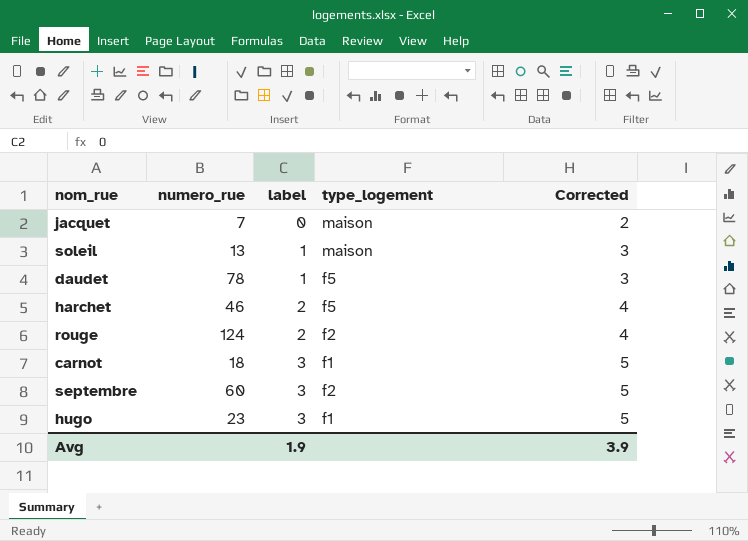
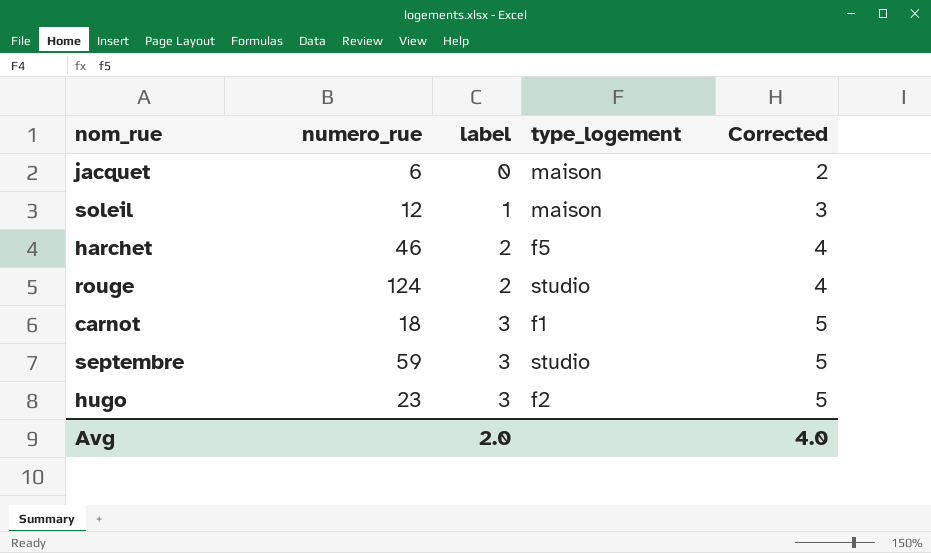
row daudet: 78 | 1 | f5 | 3 -> none
jacquet | numero_rue: 7 -> 6
soleil | numero_rue: 13 -> 12
rouge | type_logement: f2 -> studio
septembre | numero_rue: 60 -> 59
septembre | type_logement: f2 -> studio
hugo | type_logement: f1 -> f2
Avg | label: 1.9 -> 2.0
Avg | Corrected: 3.9 -> 4.0

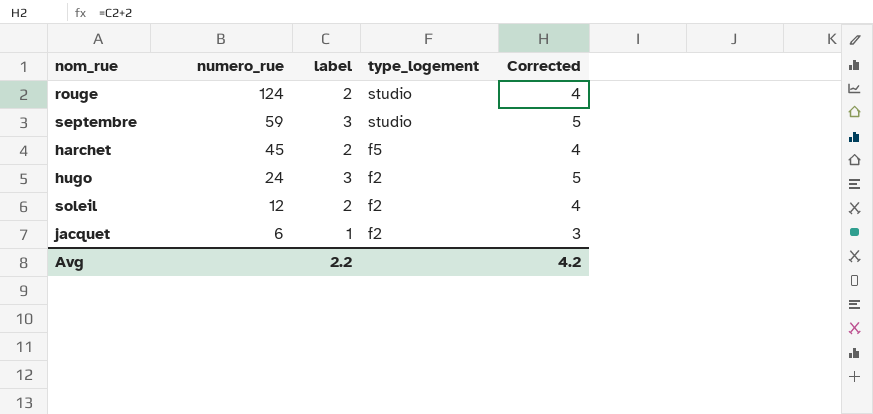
row order: label ascending -> numero_rue descending
row carnot: 18 | 3 | f1 | 5 -> none
harchet | numero_rue: 46 -> 45
hugo | numero_rue: 23 -> 24
soleil | label: 1 -> 2
soleil | type_logement: maison -> f2
soleil | Corrected: 3 -> 4
jacquet | label: 0 -> 1
jacquet | type_logement: maison -> f2
jacquet | Corrected: 2 -> 3
Avg | label: 2.0 -> 2.2
Avg | Corrected: 4.0 -> 4.2

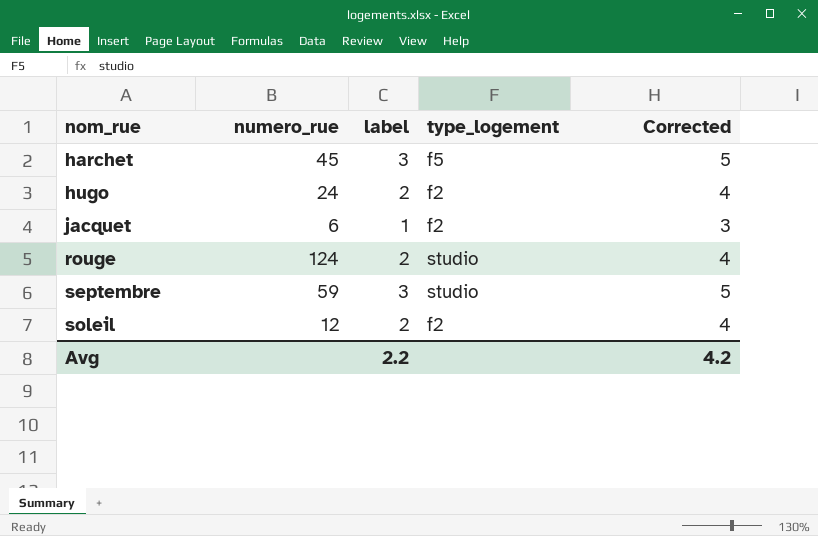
row order: numero_rue descending -> nom_rue ascending
harchet | label: 2 -> 3
harchet | Corrected: 4 -> 5
hugo | label: 3 -> 2
hugo | Corrected: 5 -> 4

